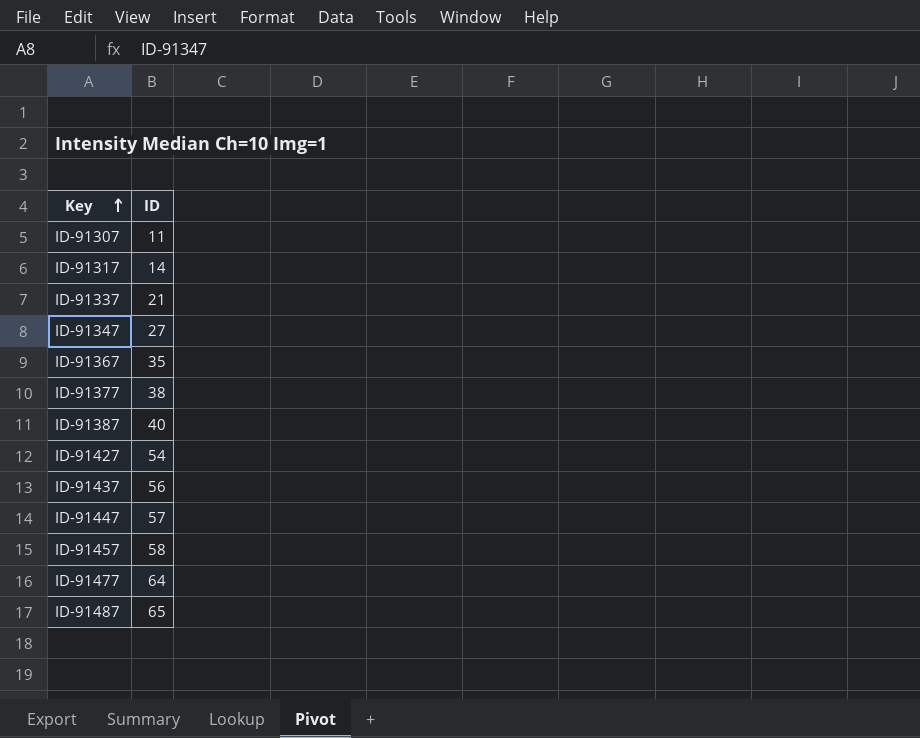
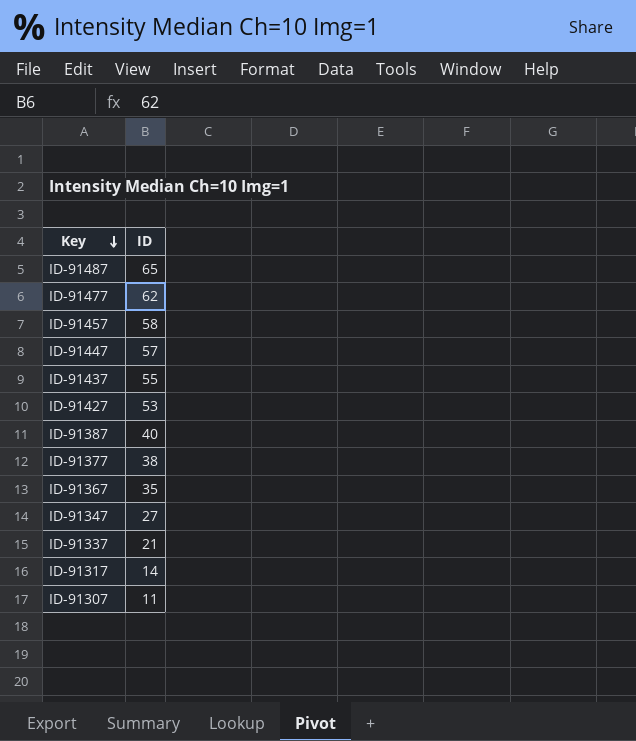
row order: Key ascending -> Key descending
ID-91477 | ID: 64 -> 62
ID-91437 | ID: 56 -> 55
ID-91427 | ID: 54 -> 53

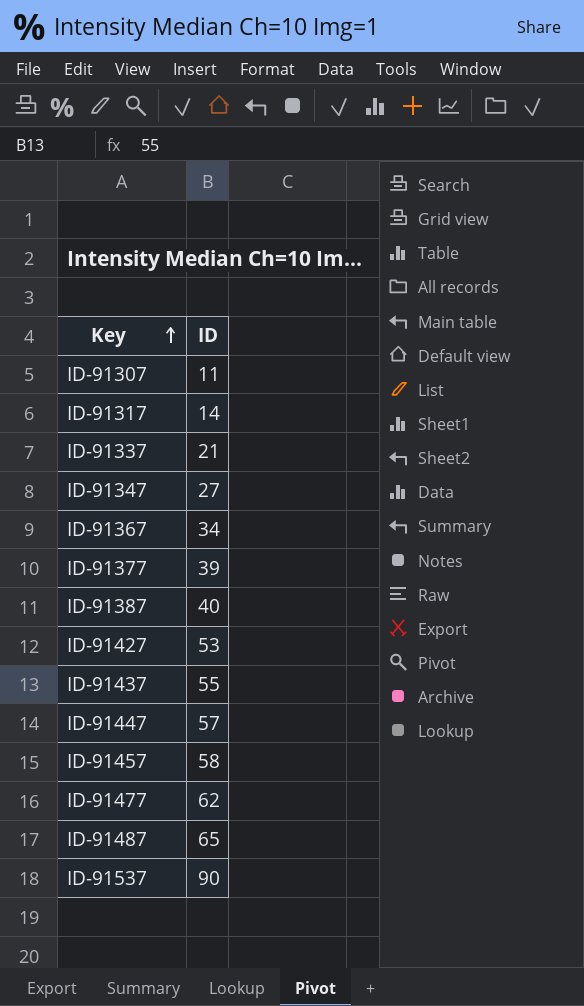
row order: Key descending -> Key ascending
ID-91367 | ID: 35 -> 34
ID-91377 | ID: 38 -> 39
row ID-91537: none -> 90

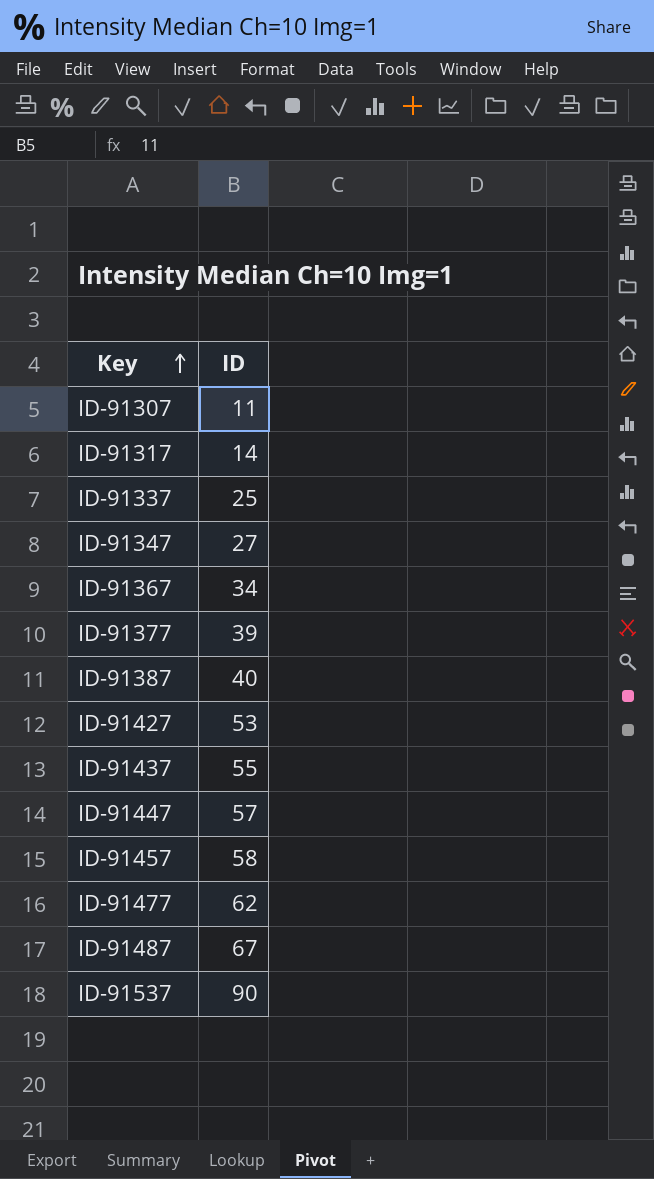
ID-91337 | ID: 21 -> 25
ID-91487 | ID: 65 -> 67

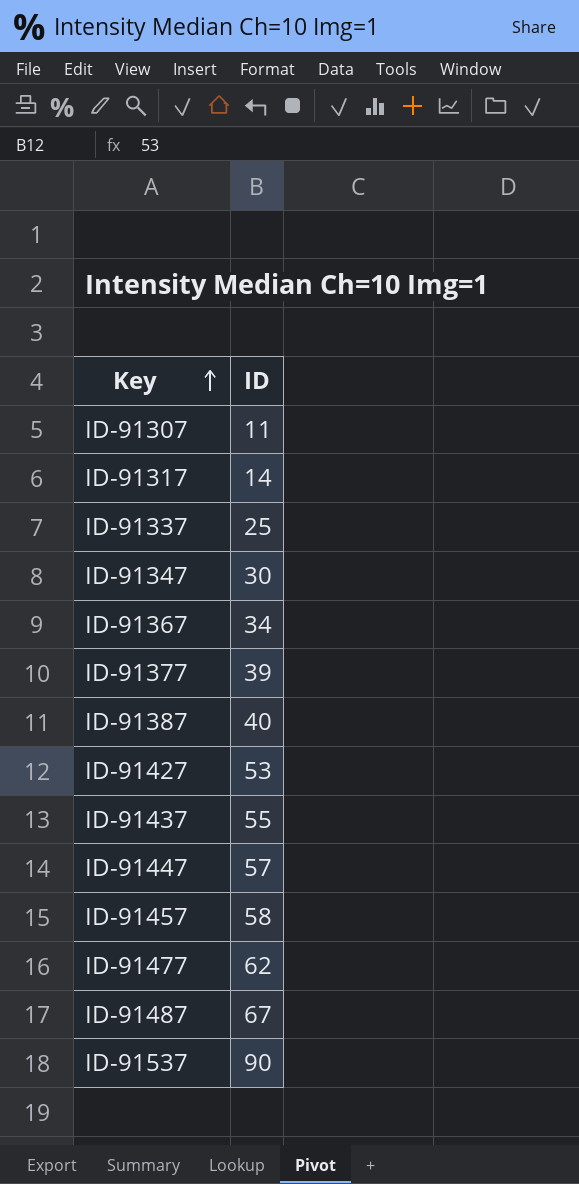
ID-91347 | ID: 27 -> 30

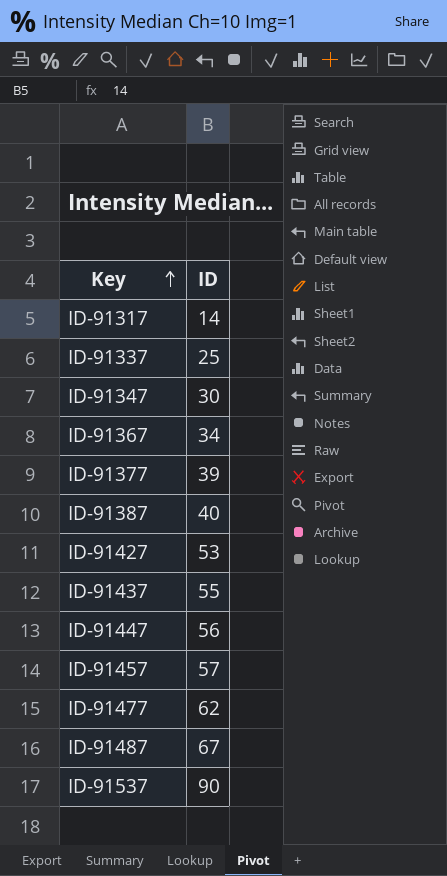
row ID-91307: 11 -> none
ID-91447 | ID: 57 -> 56
ID-91457 | ID: 58 -> 57

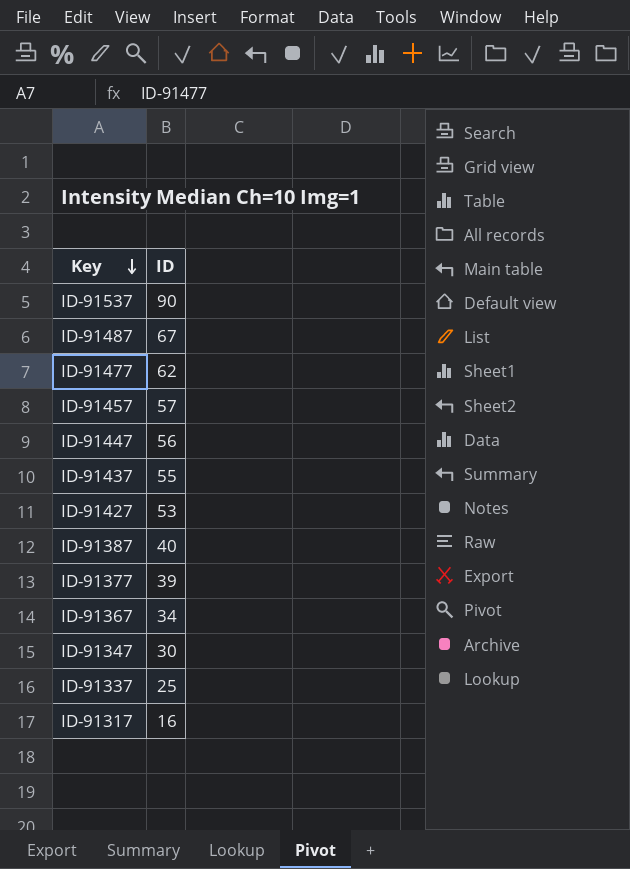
row order: Key ascending -> Key descending
ID-91317 | ID: 14 -> 16

